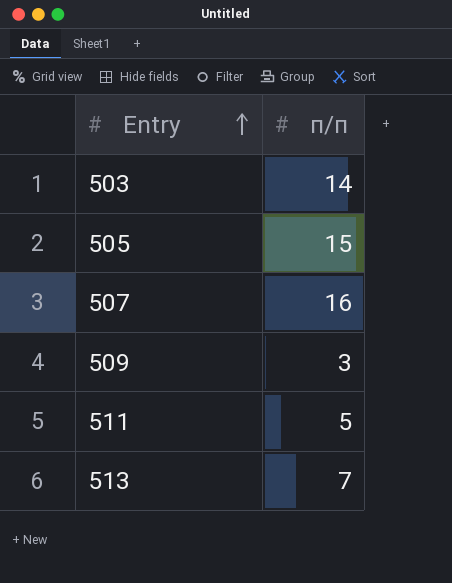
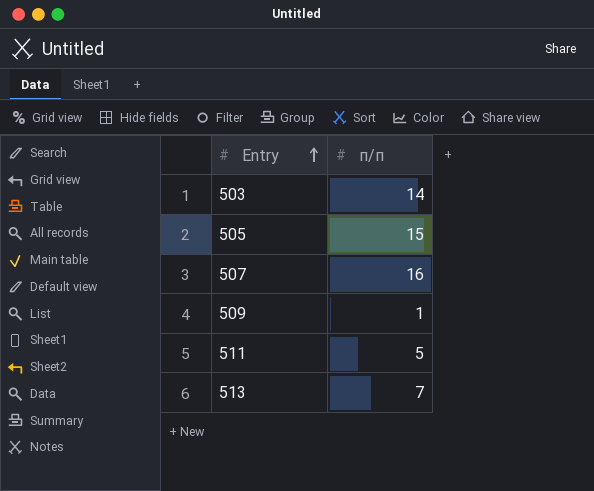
509 | п/п: 3 -> 1

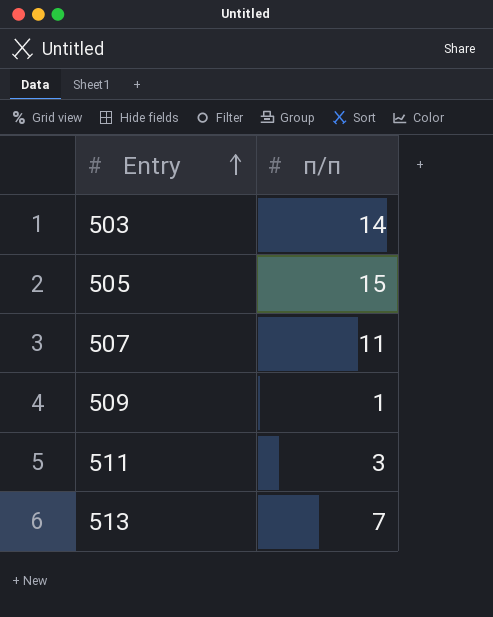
507 | п/п: 16 -> 11
511 | п/п: 5 -> 3

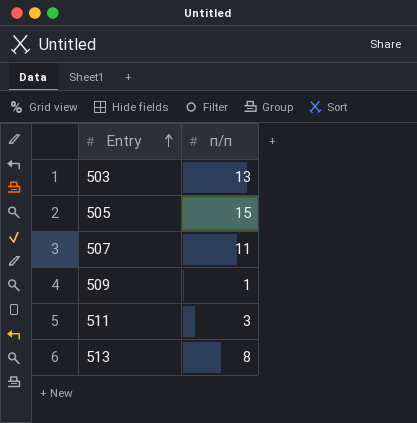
503 | п/п: 14 -> 13
513 | п/п: 7 -> 8

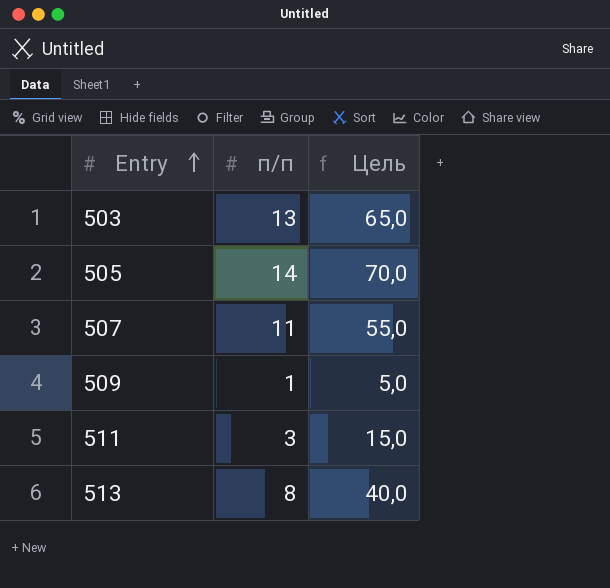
column Цель | formula: none -> [п/п] * 5
505 | п/п: 15 -> 14

